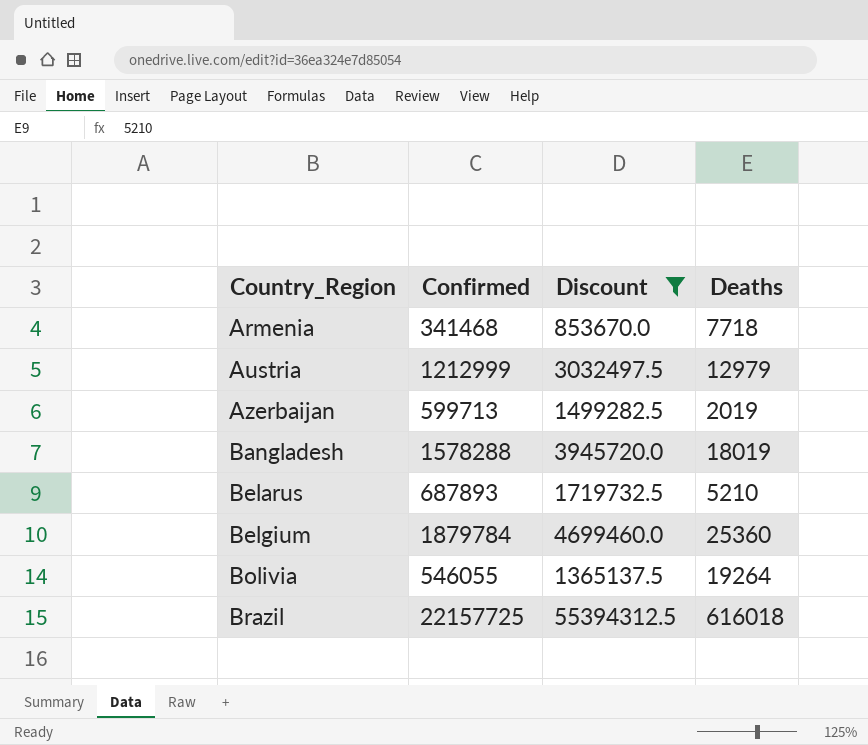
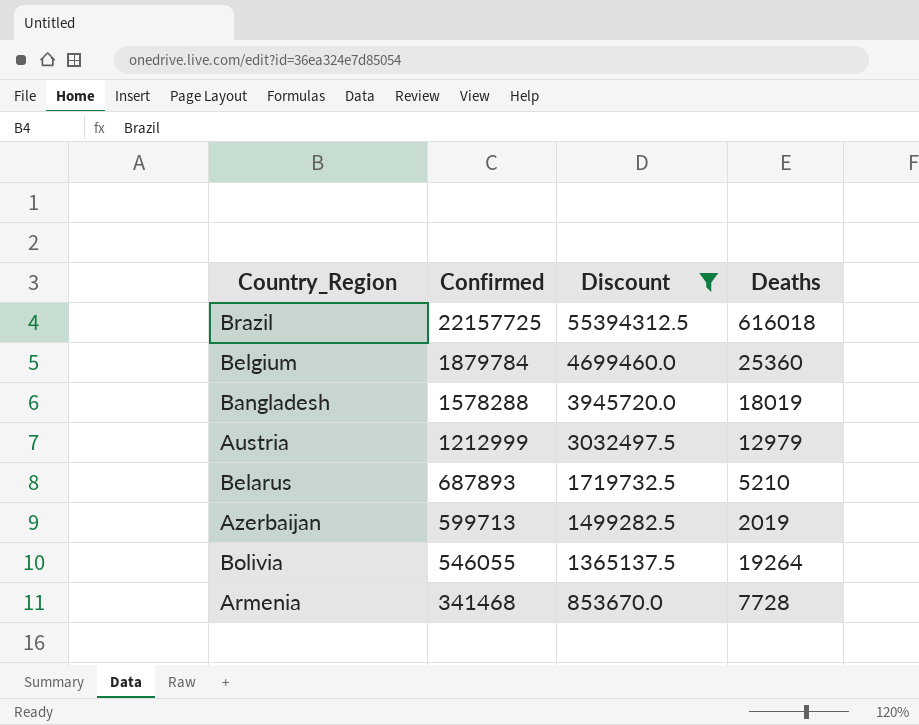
row order: Country_Region ascending -> Confirmed descending
Armenia | Deaths: 7718 -> 7728

